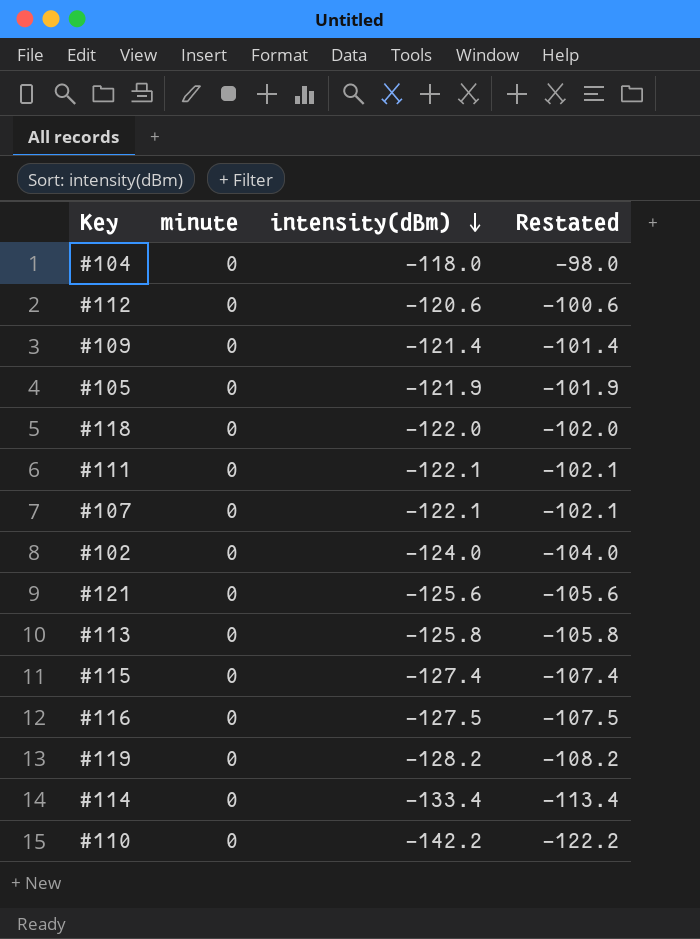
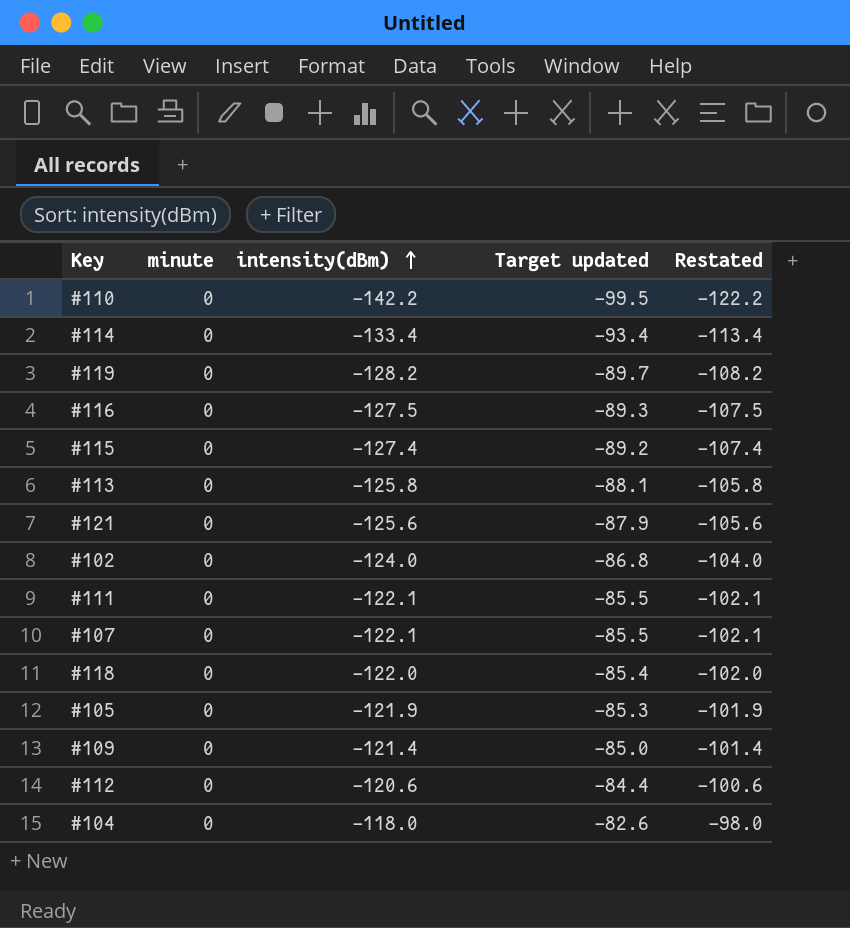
row order: intensity(dBm) descending -> intensity(dBm) ascending
column Target updated | formula: none -> [intensity(dBm)] * 0.7

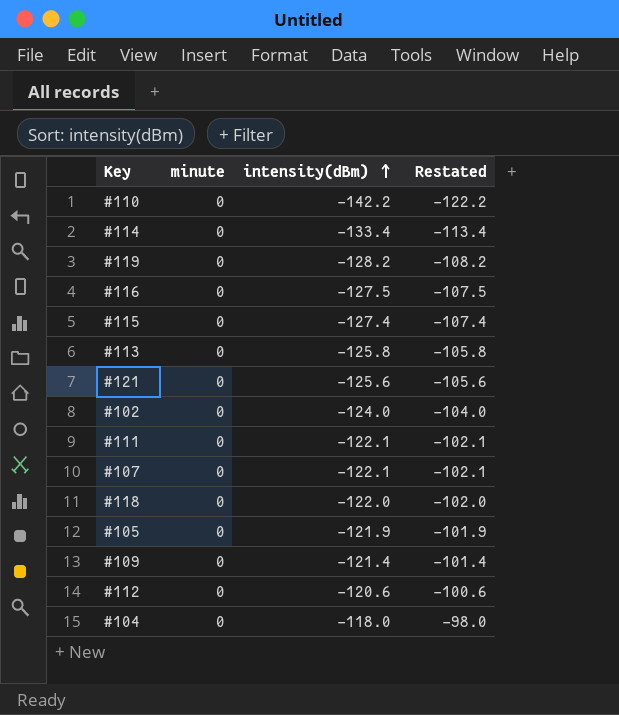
column Target updated | formula: [intensity(dBm)] * 0.7 -> none

